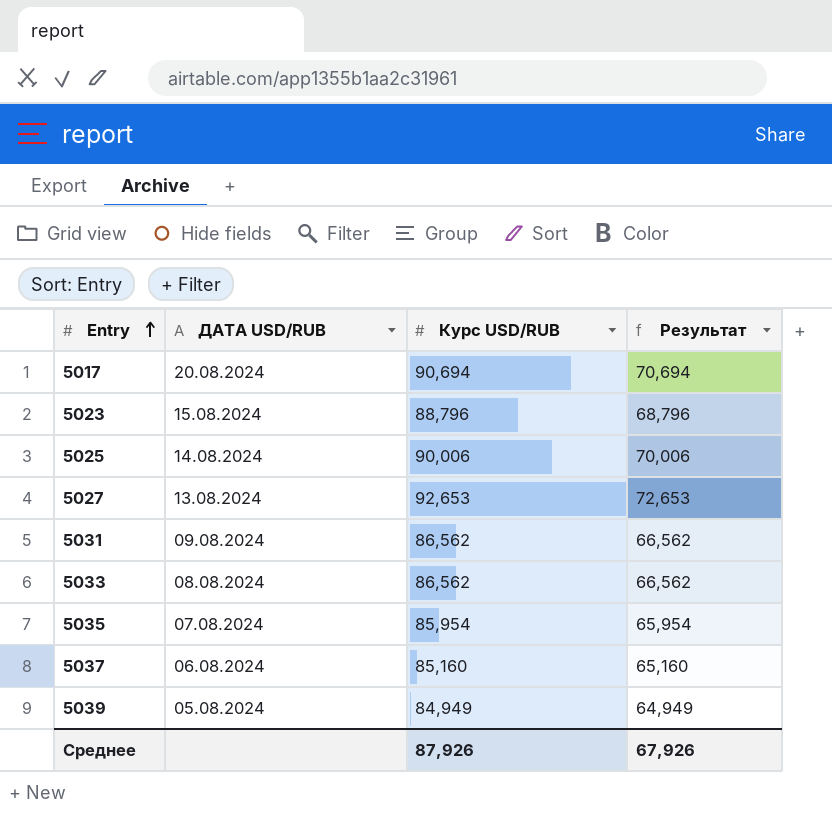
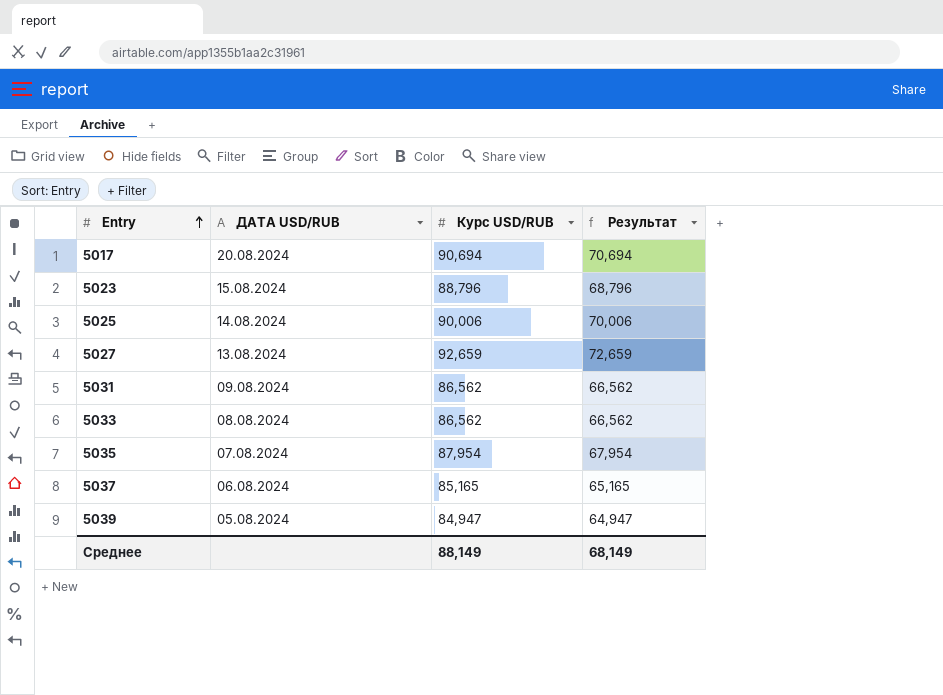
5027 | Курс USD/RUB: 92,653 -> 92,659
5027 | Результат: 72,653 -> 72,659
5035 | Курс USD/RUB: 85,954 -> 87,954
5035 | Результат: 65,954 -> 67,954
5037 | Курс USD/RUB: 85,160 -> 85,165
5037 | Результат: 65,160 -> 65,165
5039 | Курс USD/RUB: 84,949 -> 84,947
5039 | Результат: 64,949 -> 64,947
Среднее | Курс USD/RUB: 87,926 -> 88,149
Среднее | Результат: 67,926 -> 68,149

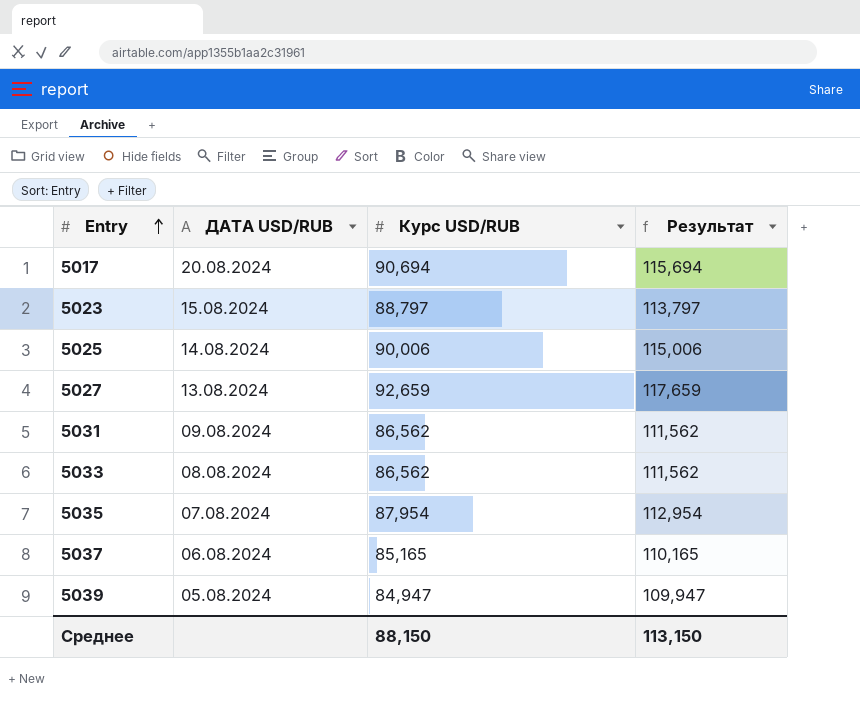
column Результат | formula: [Курс USD/RUB] - 20 -> [Курс USD/RUB] + 25
5023 | Курс USD/RUB: 88,796 -> 88,797
Среднее | Курс USD/RUB: 88,149 -> 88,150
Среднее | Результат: 68,149 -> 113,150

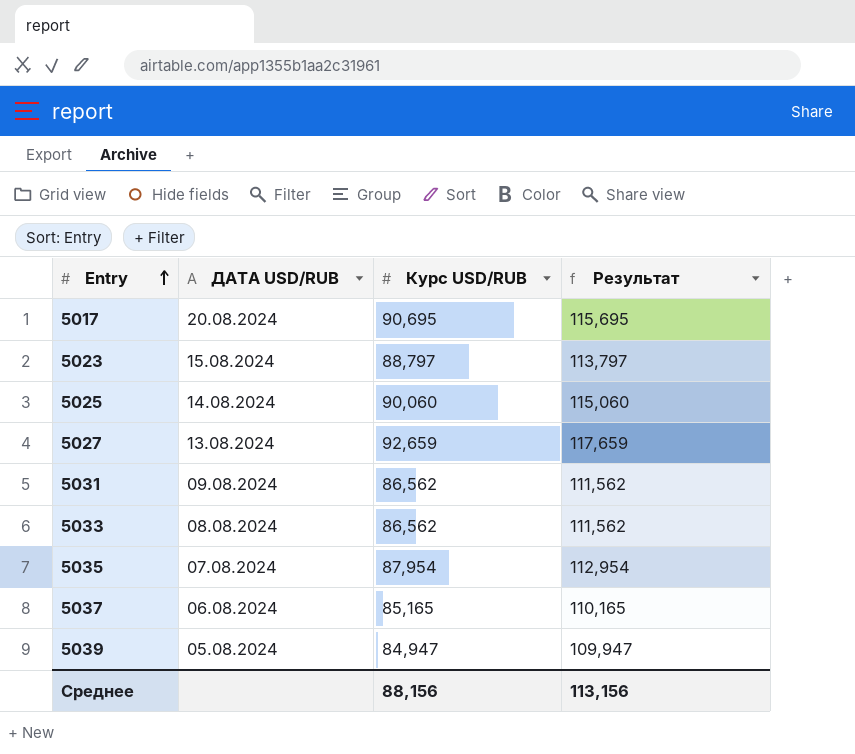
5017 | Курс USD/RUB: 90,694 -> 90,695
5017 | Результат: 115,694 -> 115,695
5025 | Курс USD/RUB: 90,006 -> 90,060
5025 | Результат: 115,006 -> 115,060
Среднее | Курс USD/RUB: 88,150 -> 88,156
Среднее | Результат: 113,150 -> 113,156

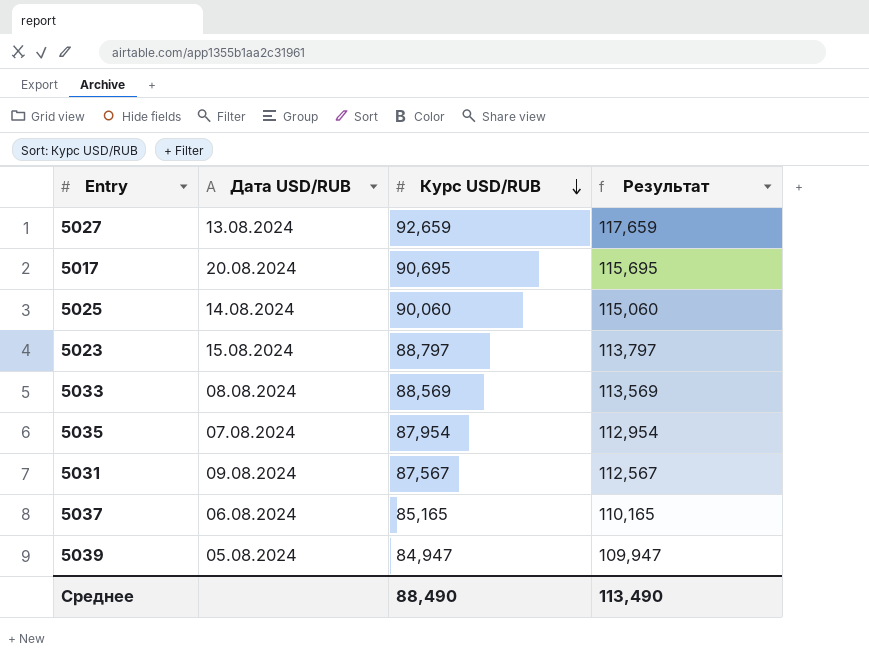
row order: Entry ascending -> Курс USD/RUB descending
column name: ДАТА USD/RUB -> Дата USD/RUB
5033 | Курс USD/RUB: 86,562 -> 88,569
5033 | Результат: 111,562 -> 113,569
5031 | Курс USD/RUB: 86,562 -> 87,567
5031 | Результат: 111,562 -> 112,567
Среднее | Курс USD/RUB: 88,156 -> 88,490
Среднее | Результат: 113,156 -> 113,490

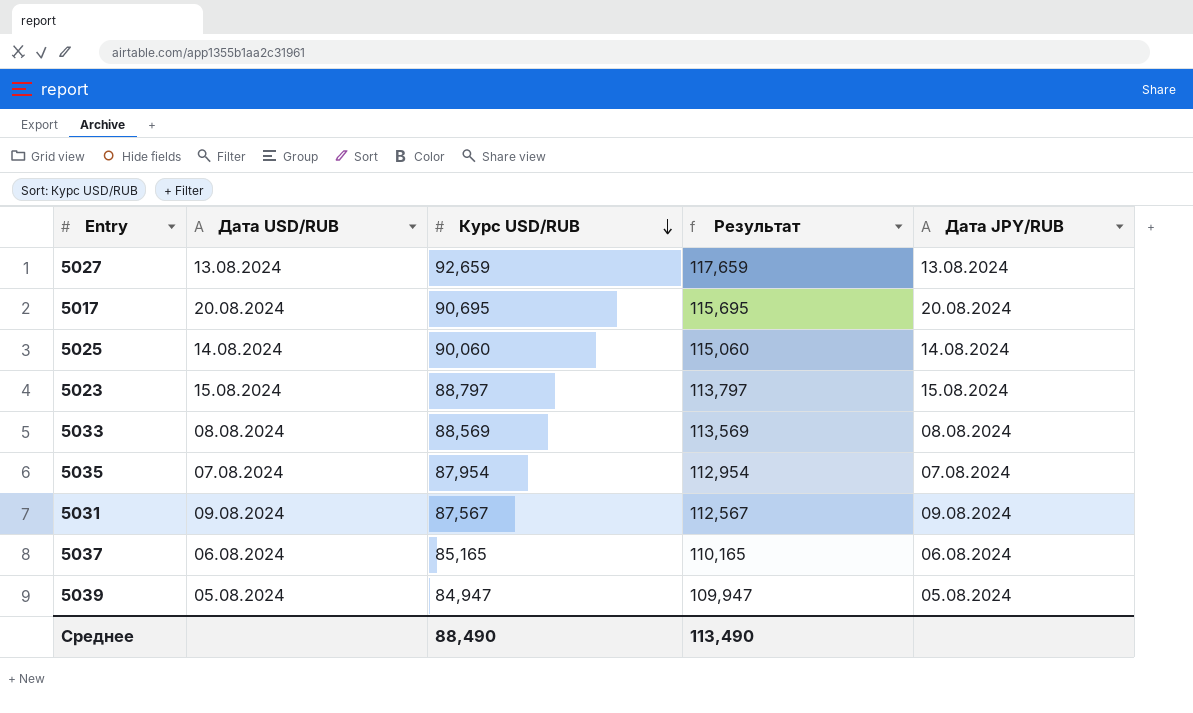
column Дата JPY/RUB | position: none -> 5

